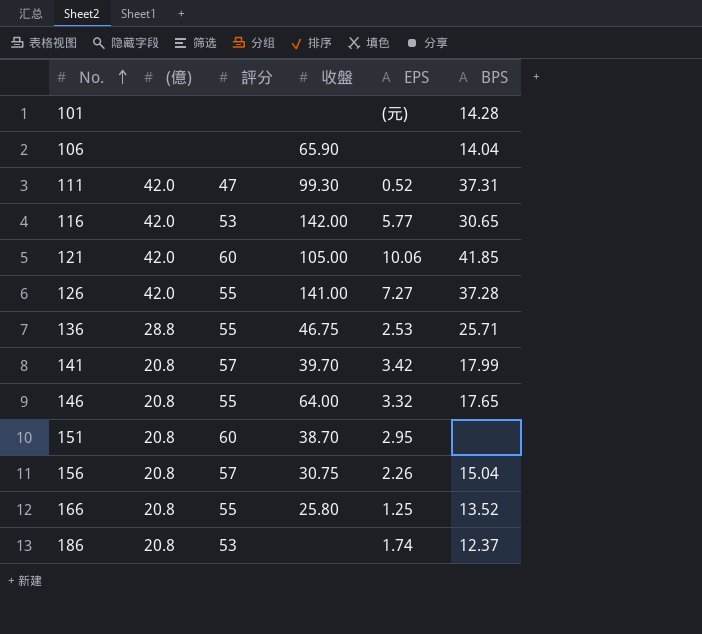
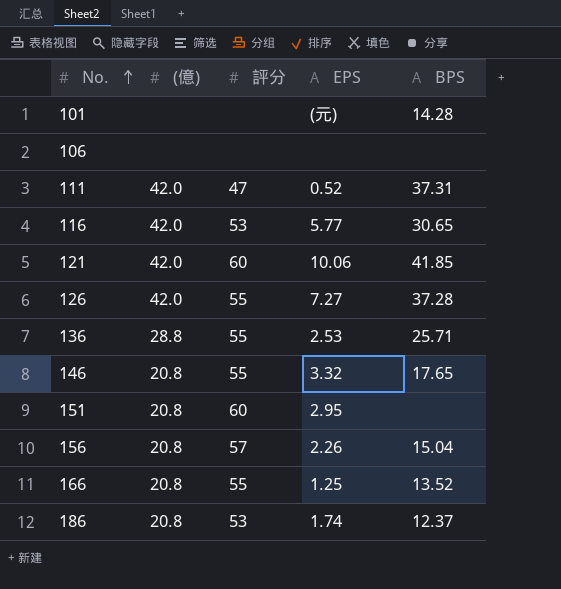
column 收盤 | position: 4 -> none
row 141: 20.8 | 57 | 39.70 | 3.42 | 17.99 -> none
106 | BPS: 14.04 -> none

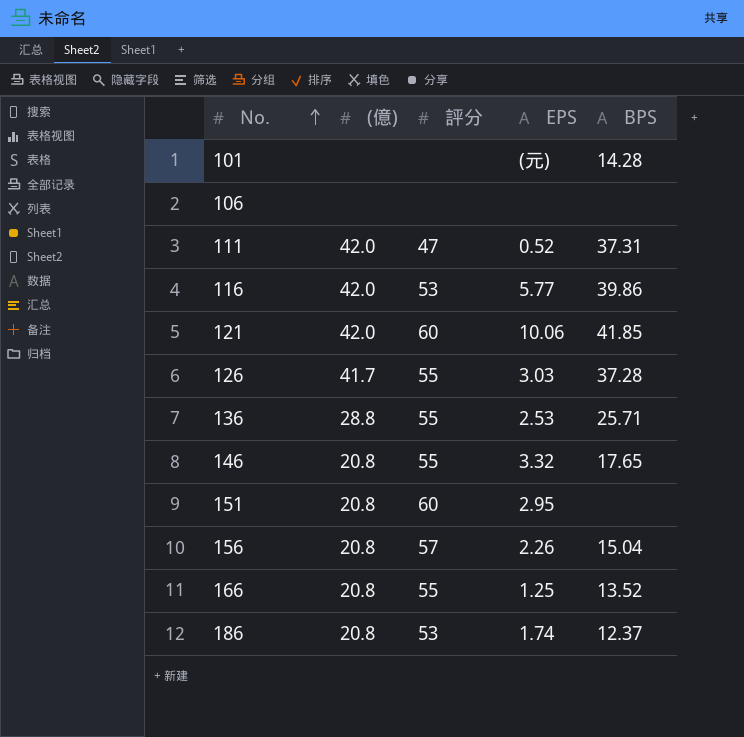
116 | BPS: 30.65 -> 39.86
126 | (億): 42.0 -> 41.7
126 | EPS: 7.27 -> 3.03

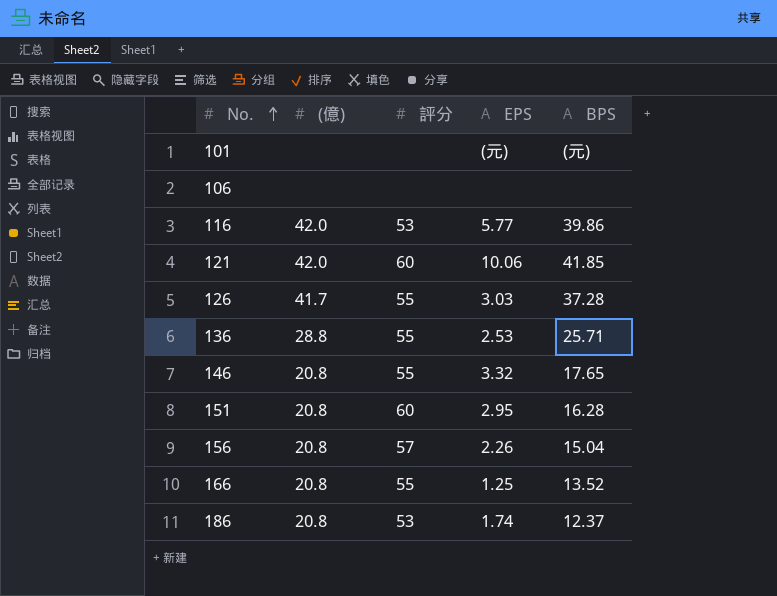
row 111: 42.0 | 47 | 0.52 | 37.31 -> none
101 | BPS: 14.28 -> (元)
151 | BPS: none -> 16.28

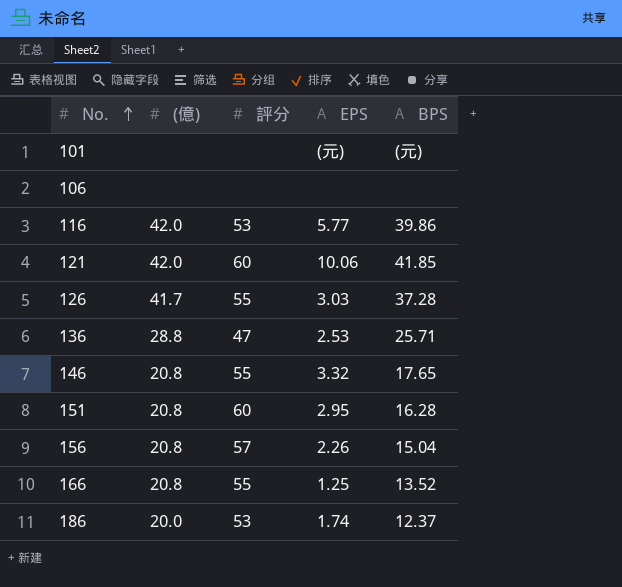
136 | 評分: 55 -> 47
186 | (億): 20.8 -> 20.0

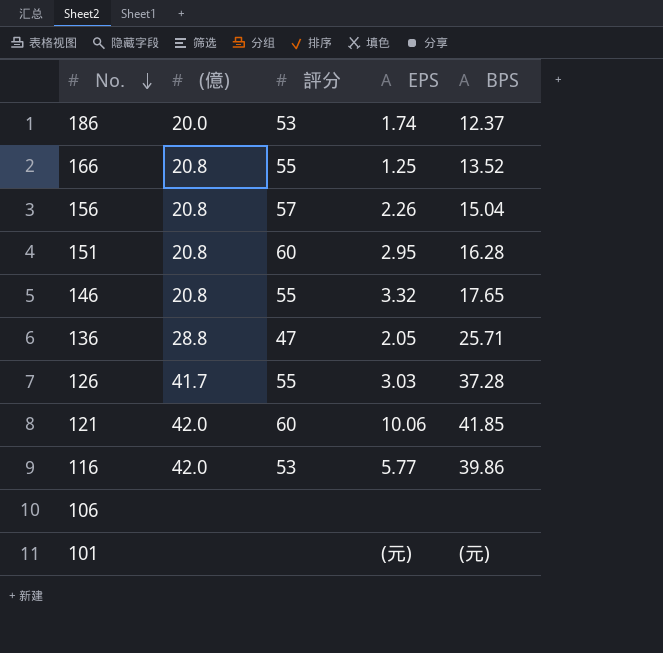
row order: No. ascending -> No. descending
136 | EPS: 2.53 -> 2.05

